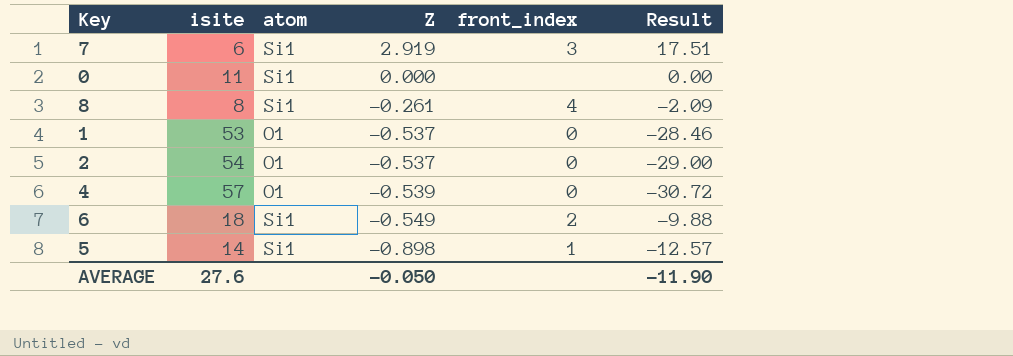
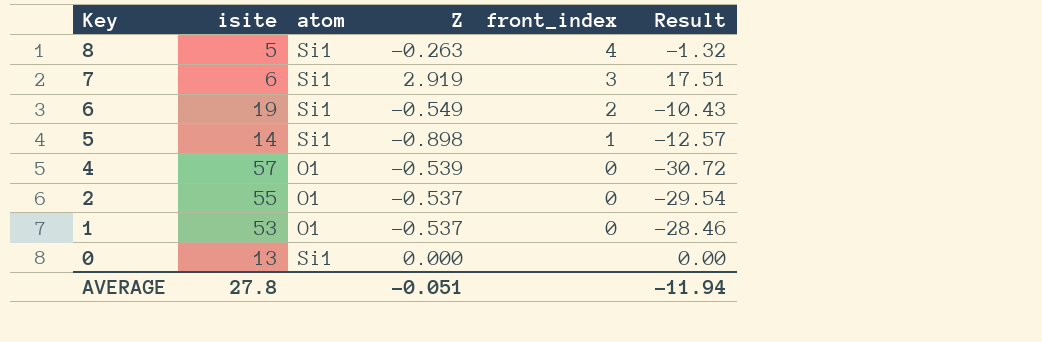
row order: Z descending -> Key descending
8 | isite: 8 -> 5
8 | Z: -0.261 -> -0.263
8 | Result: -2.09 -> -1.32
6 | isite: 18 -> 19
6 | Result: -9.88 -> -10.43
2 | isite: 54 -> 55
2 | Result: -29.00 -> -29.54
0 | isite: 11 -> 13
AVERAGE | isite: 27.6 -> 27.8
AVERAGE | Z: -0.050 -> -0.051
AVERAGE | Result: -11.90 -> -11.94

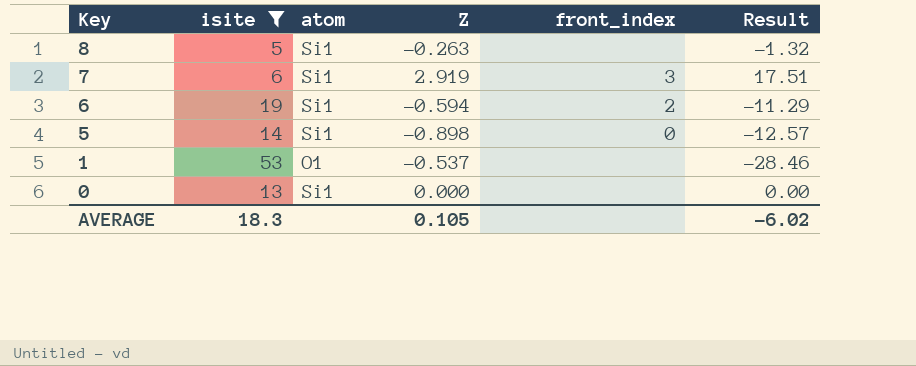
filter: none -> isite <= 53
8 | front_index: 4 -> none
6 | Z: -0.549 -> -0.594
6 | Result: -10.43 -> -11.29
5 | front_index: 1 -> 0
1 | front_index: 0 -> none
AVERAGE | isite: 27.8 -> 18.3
AVERAGE | Z: -0.051 -> 0.105
AVERAGE | Result: -11.94 -> -6.02

